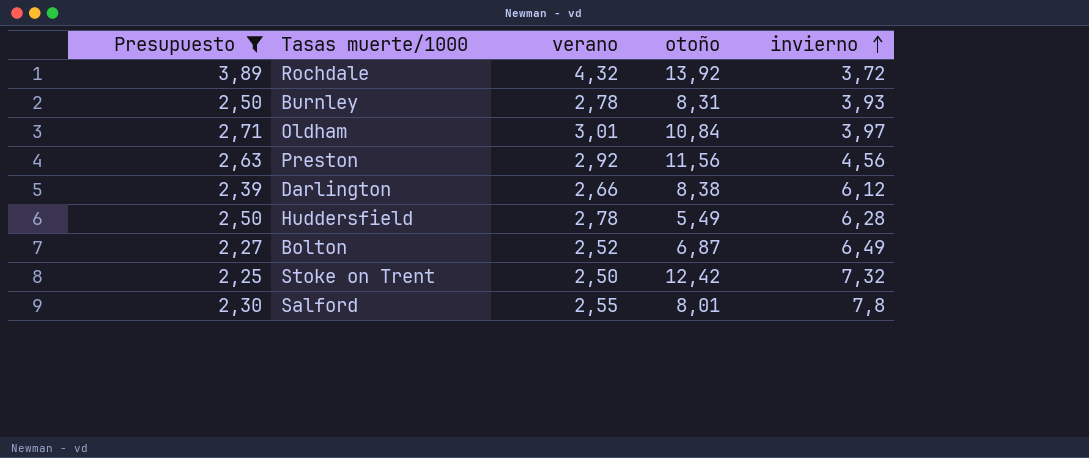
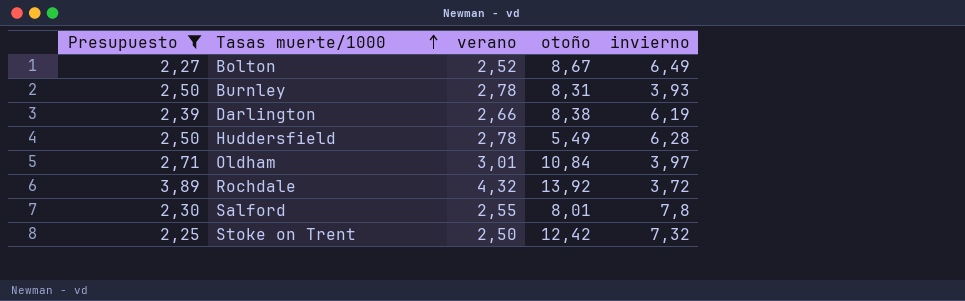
row order: invierno ascending -> Tasas muerte/1000 ascending
row Preston: 2,63 | 2,92 | 11,56 | 4,56 -> none
Bolton | otoño: 6,87 -> 8,67
Darlington | invierno: 6,12 -> 6,19

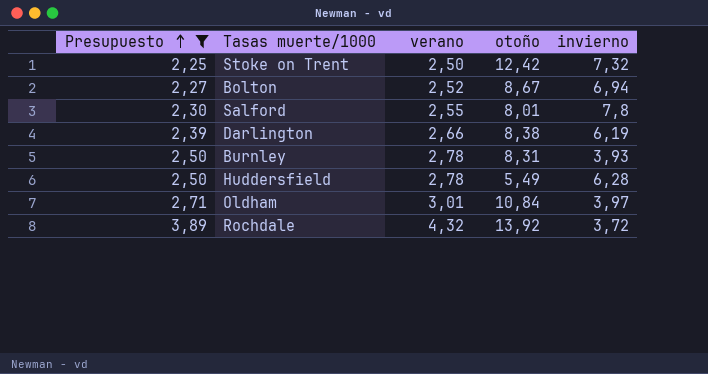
row order: Tasas muerte/1000 ascending -> Presupuesto ascending
Bolton | invierno: 6,49 -> 6,94

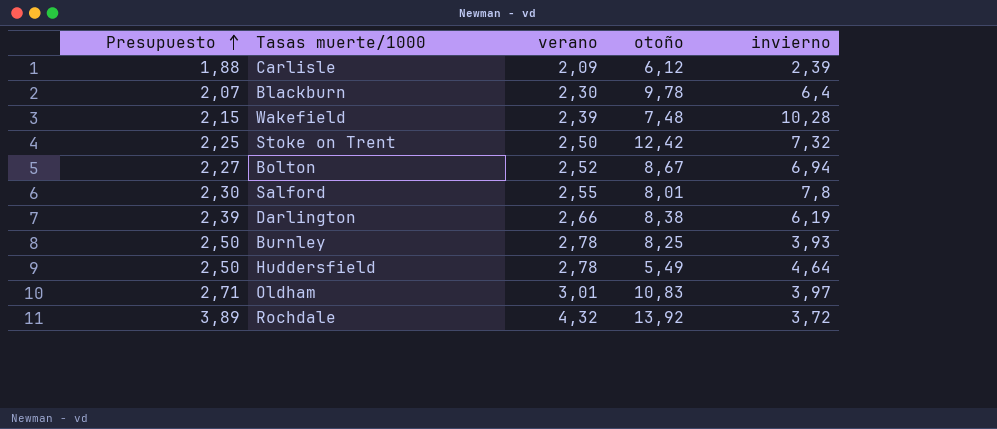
filter: Presupuesto >= 2,25 -> none
Burnley | otoño: 8,31 -> 8,25
Huddersfield | invierno: 6,28 -> 4,64
Oldham | otoño: 10,84 -> 10,83

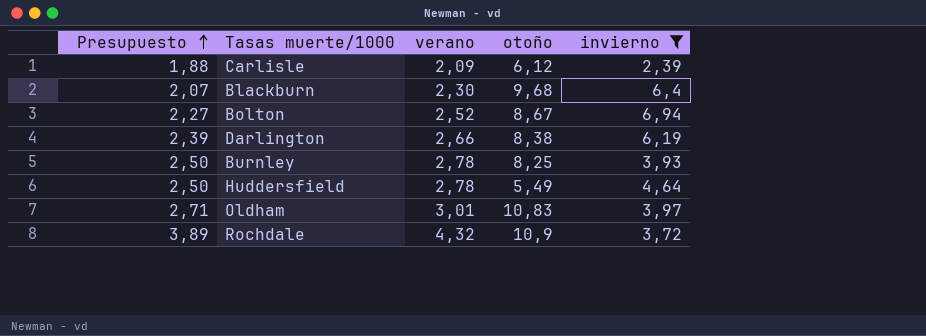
filter: none -> invierno <= 6,94
Blackburn | otoño: 9,78 -> 9,68
Rochdale | otoño: 13,92 -> 10,9

